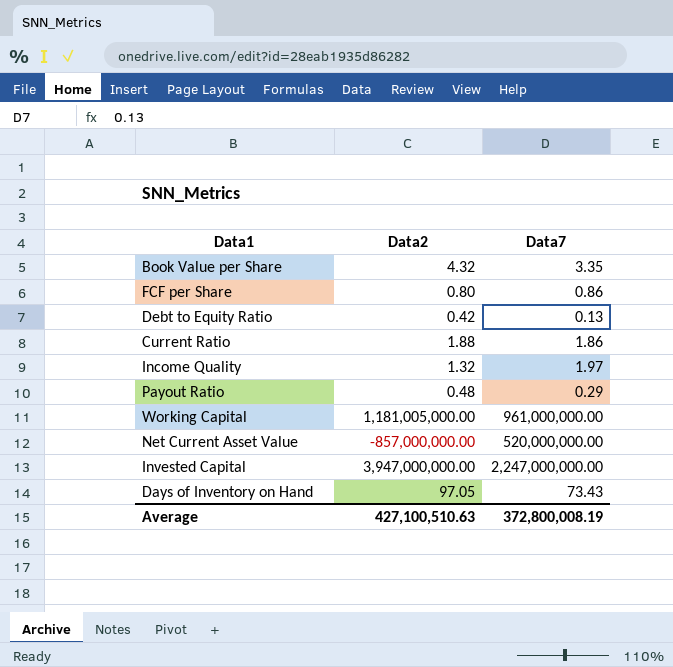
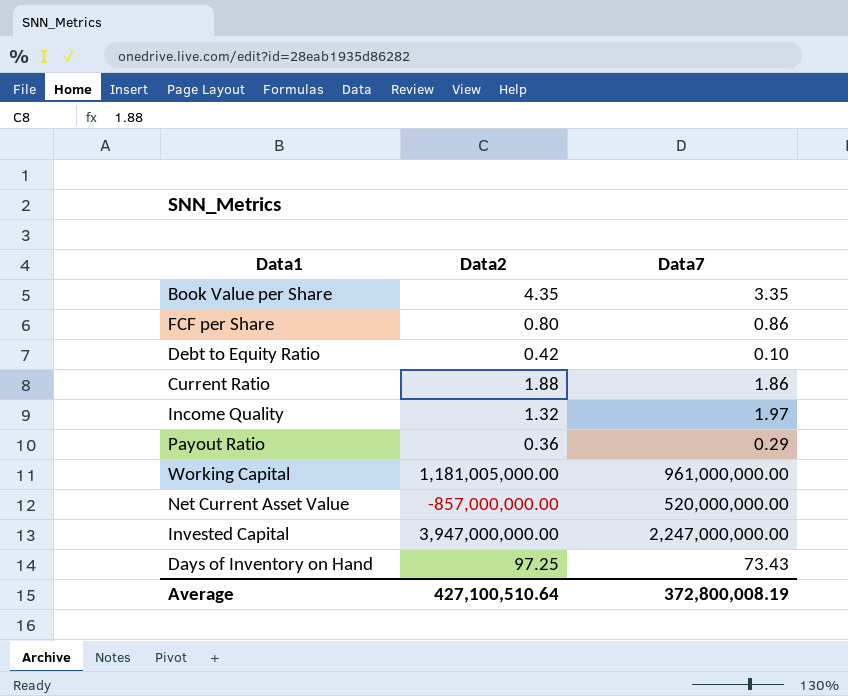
Book Value per Share | Data2: 4.32 -> 4.35
Debt to Equity Ratio | Data7: 0.13 -> 0.10
Payout Ratio | Data2: 0.48 -> 0.36
Days of Inventory on Hand | Data2: 97.05 -> 97.25
Average | Data2: 427,100,510.63 -> 427,100,510.64

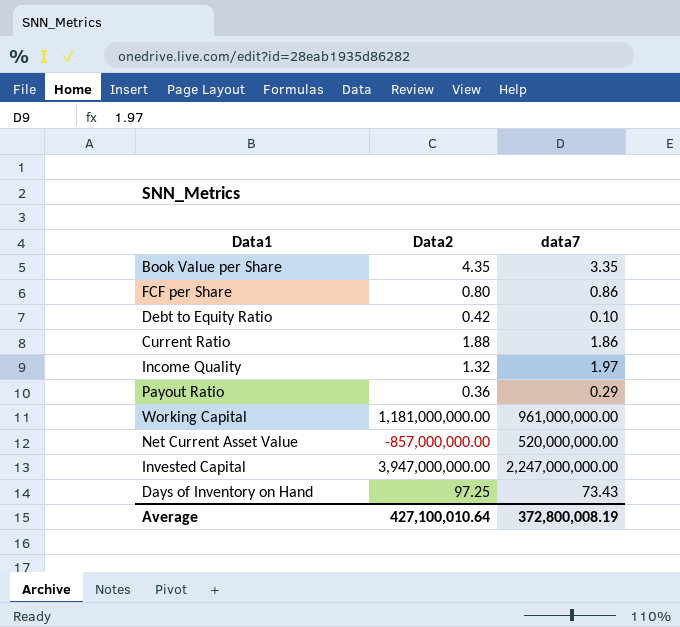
column name: Data7 -> data7
Working Capital | Data2: 1,181,005,000.00 -> 1,181,000,000.00
Average | Data2: 427,100,510.64 -> 427,100,010.64

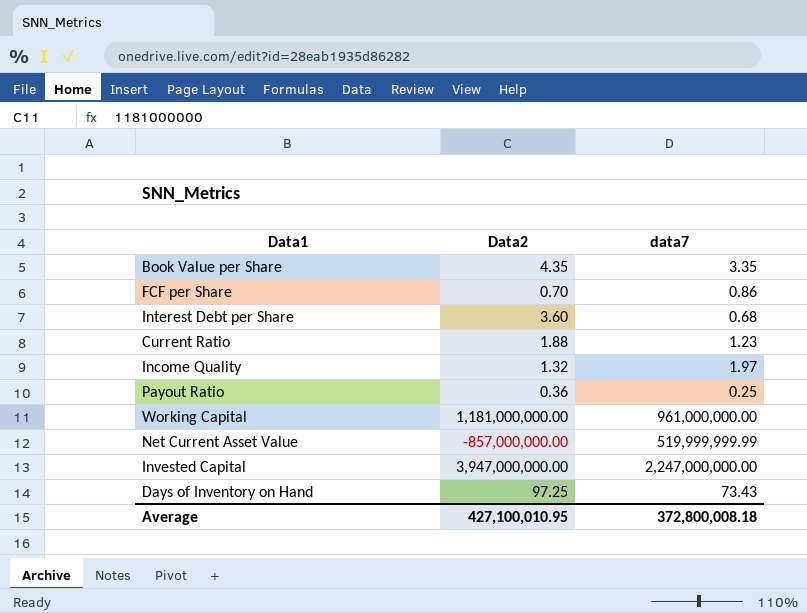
row Debt to Equity Ratio: 0.42 | 0.10 -> none
FCF per Share | Data2: 0.80 -> 0.70
row Interest Debt per Share: none -> 3.60 | 0.68
Current Ratio | data7: 1.86 -> 1.23
Payout Ratio | data7: 0.29 -> 0.25
Net Current Asset Value | data7: 520,000,000.00 -> 519,999,999.99
Average | Data2: 427,100,010.64 -> 427,100,010.95
Average | data7: 372,800,008.19 -> 372,800,008.18

